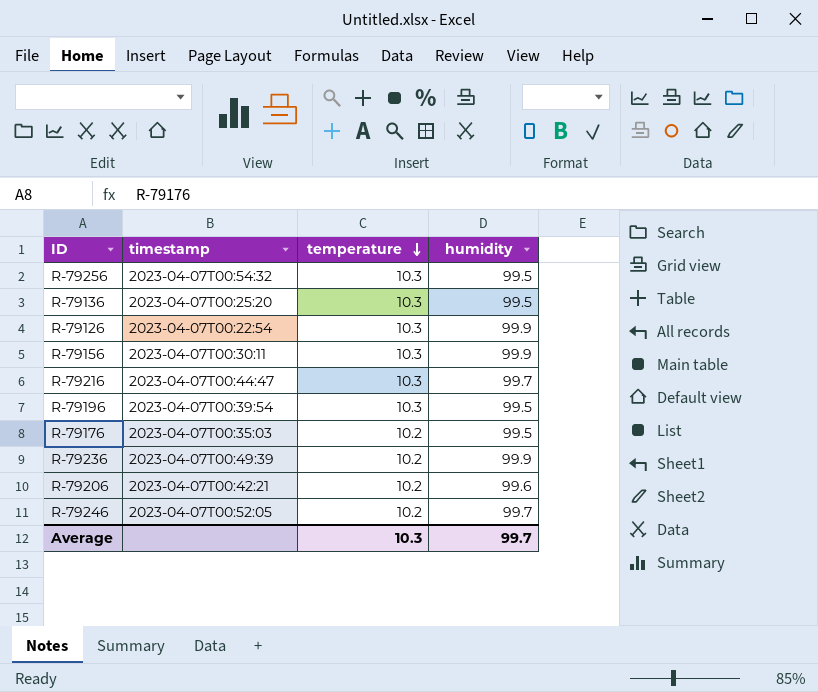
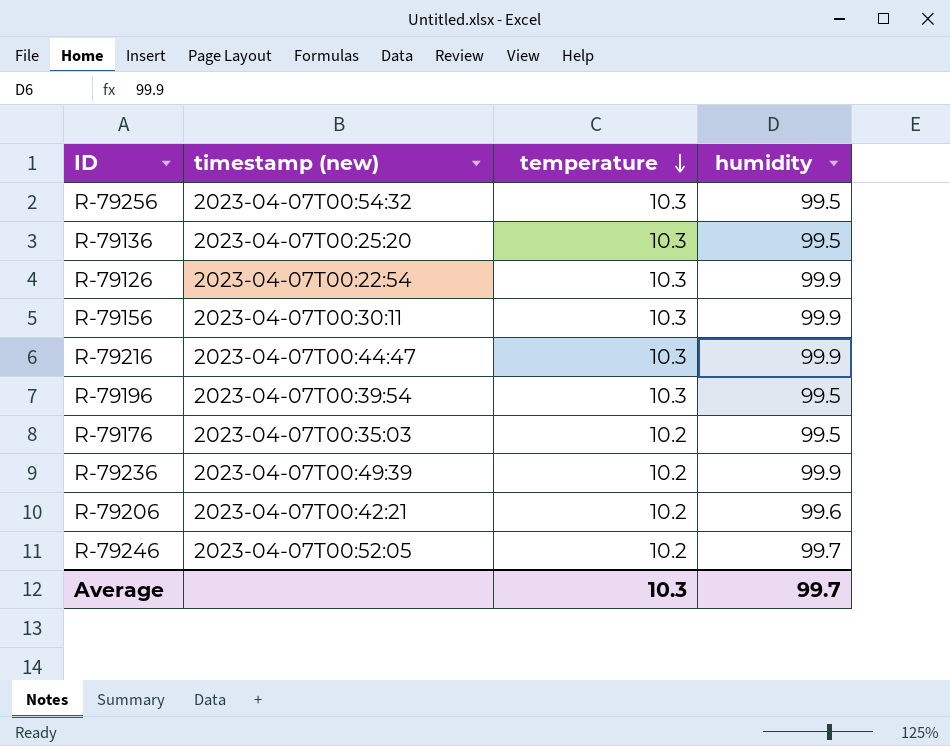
column name: timestamp -> timestamp (new)
R-79216 | humidity: 99.7 -> 99.9

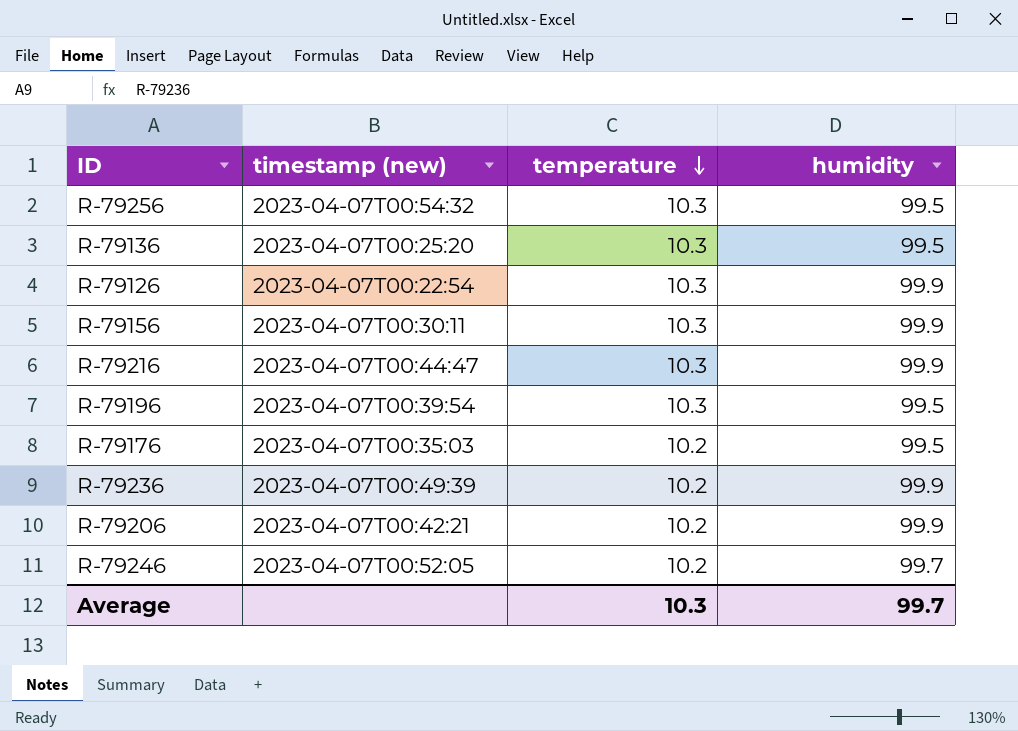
R-79206 | humidity: 99.6 -> 99.9

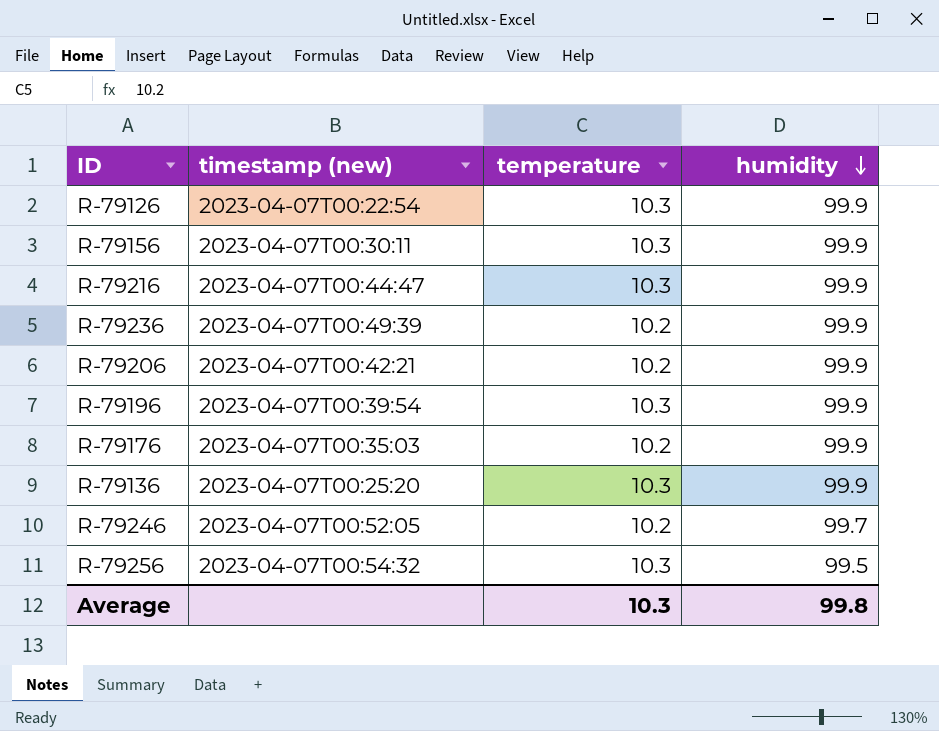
row order: temperature descending -> humidity descending
R-79196 | humidity: 99.5 -> 99.9
R-79176 | humidity: 99.5 -> 99.9
R-79136 | humidity: 99.5 -> 99.9
Average | humidity: 99.7 -> 99.8

